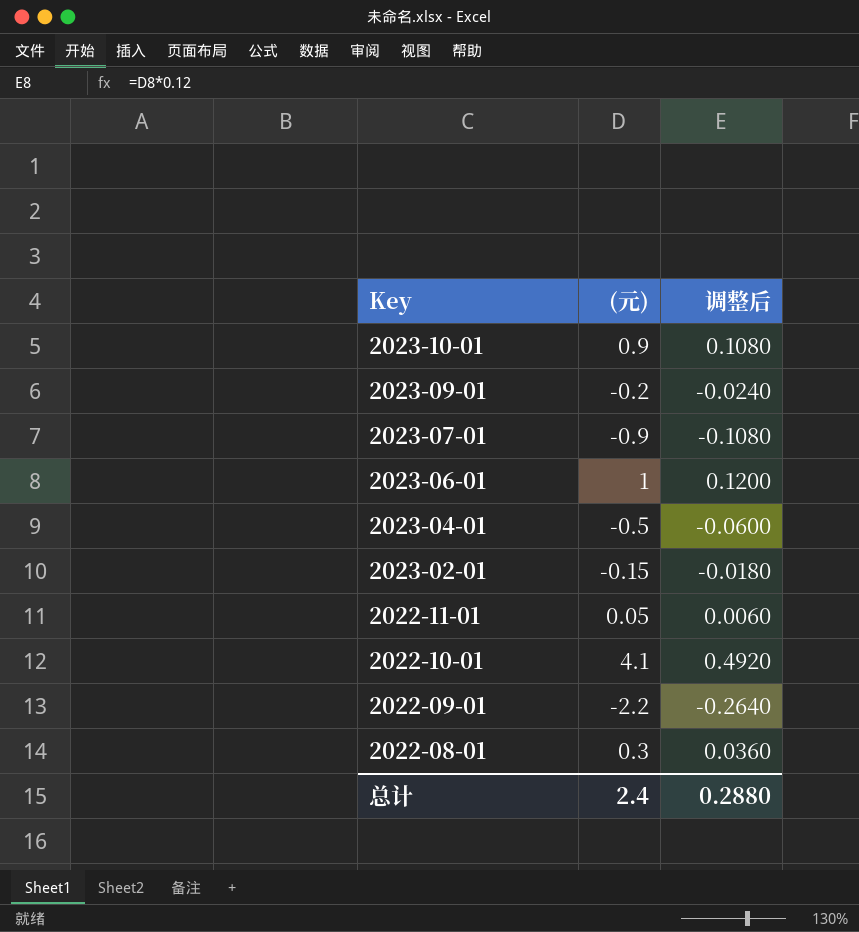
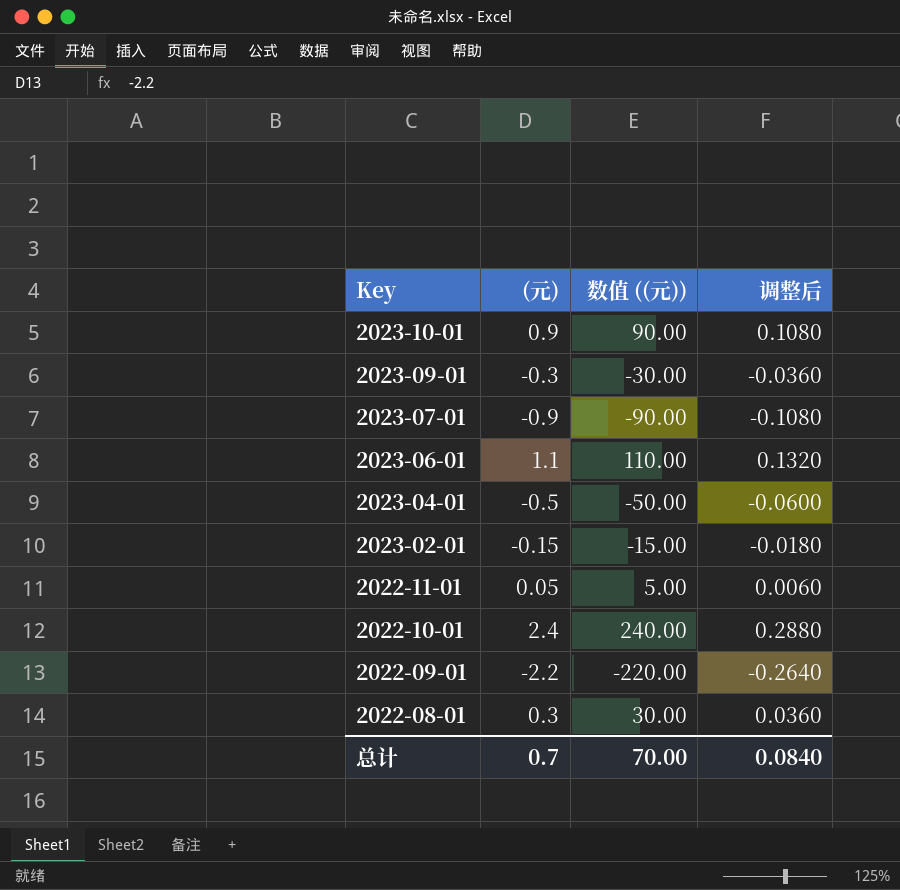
column 数值 ((元)) | formula: none -> [(元)] * 100
2023-09-01 | (元): -0.2 -> -0.3
2023-09-01 | 调整后: -0.0240 -> -0.0360
2023-06-01 | (元): 1 -> 1.1
2023-06-01 | 调整后: 0.1200 -> 0.1320
2022-10-01 | (元): 4.1 -> 2.4
2022-10-01 | 调整后: 0.4920 -> 0.2880
总计 | (元): 2.4 -> 0.7
总计 | 调整后: 0.2880 -> 0.0840

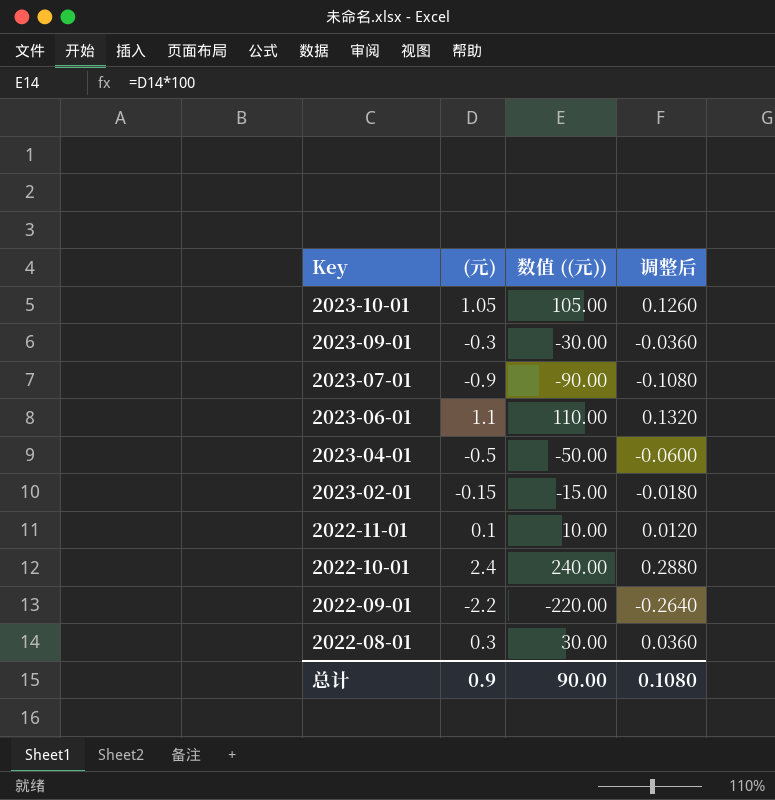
2023-10-01 | (元): 0.9 -> 1.05
2023-10-01 | 数值 ((元)): 90.00 -> 105.00
2023-10-01 | 调整后: 0.1080 -> 0.1260
2022-11-01 | (元): 0.05 -> 0.1
2022-11-01 | 数值 ((元)): 5.00 -> 10.00
2022-11-01 | 调整后: 0.0060 -> 0.0120
总计 | (元): 0.7 -> 0.9
总计 | 数值 ((元)): 70.00 -> 90.00
总计 | 调整后: 0.0840 -> 0.1080

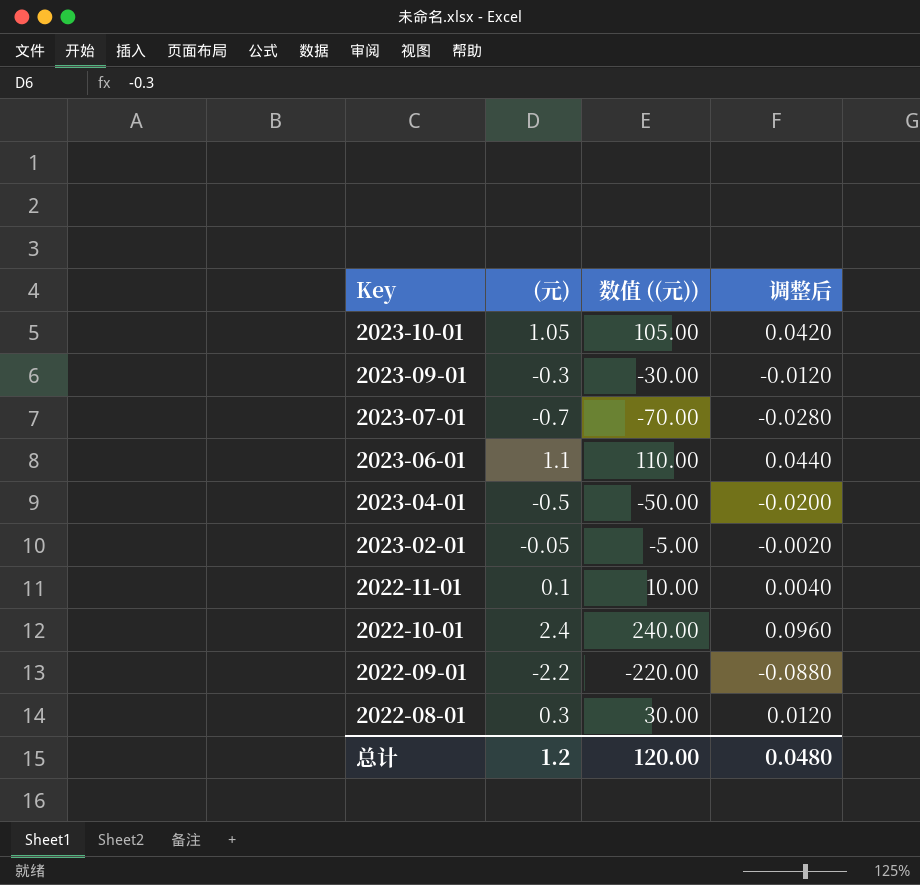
column 调整后 | formula: [(元)] * 0.12 -> [(元)] * 0.04
2023-07-01 | (元): -0.9 -> -0.7
2023-07-01 | 数值 ((元)): -90.00 -> -70.00
2023-02-01 | (元): -0.15 -> -0.05
2023-02-01 | 数值 ((元)): -15.00 -> -5.00
总计 | (元): 0.9 -> 1.2
总计 | 数值 ((元)): 90.00 -> 120.00
总计 | 调整后: 0.1080 -> 0.0480

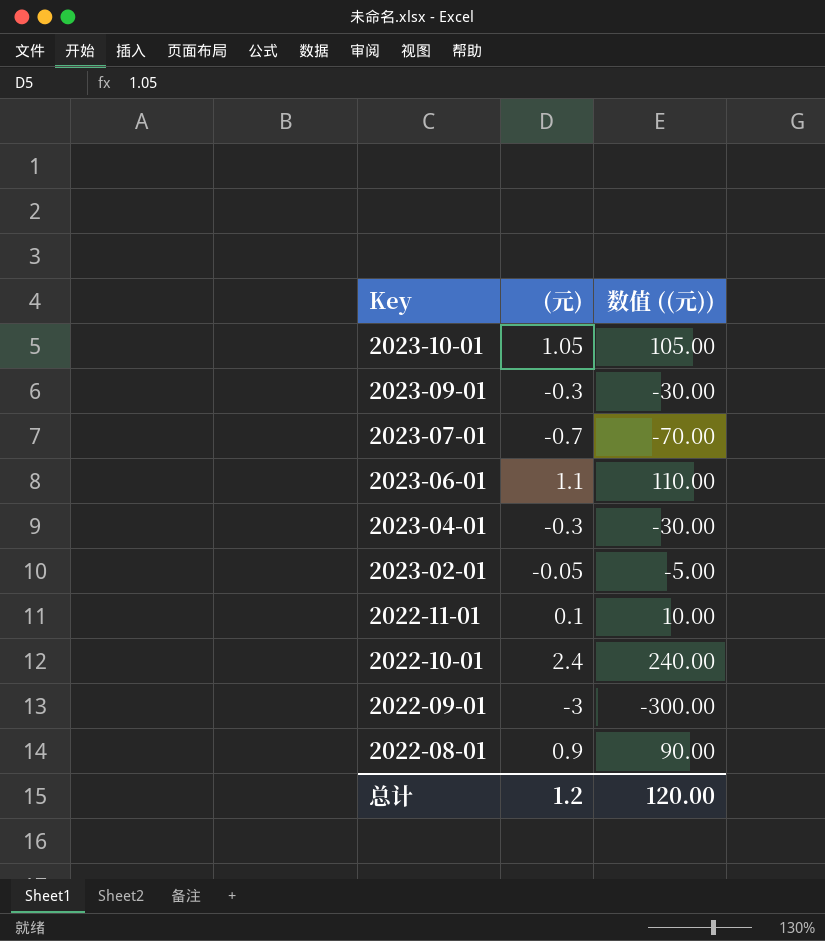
column 调整后 | formula: [(元)] * 0.04 -> none
2023-04-01 | (元): -0.5 -> -0.3
2023-04-01 | 数值 ((元)): -50.00 -> -30.00
2022-09-01 | (元): -2.2 -> -3
2022-09-01 | 数值 ((元)): -220.00 -> -300.00
2022-08-01 | (元): 0.3 -> 0.9
2022-08-01 | 数值 ((元)): 30.00 -> 90.00

